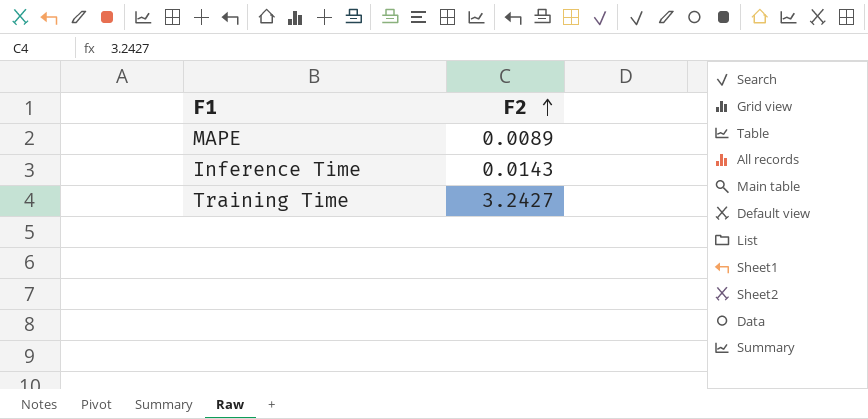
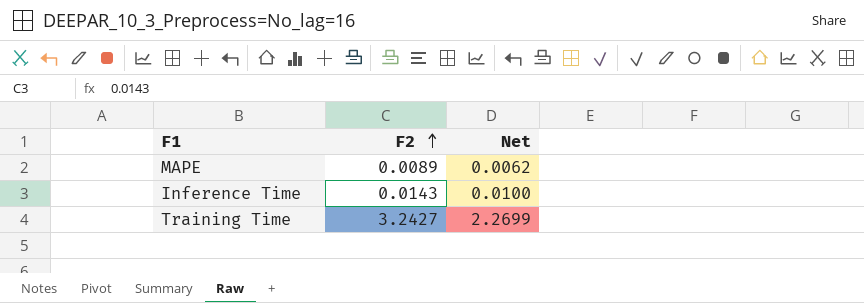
column Net | formula: none -> [F2] * 0.7

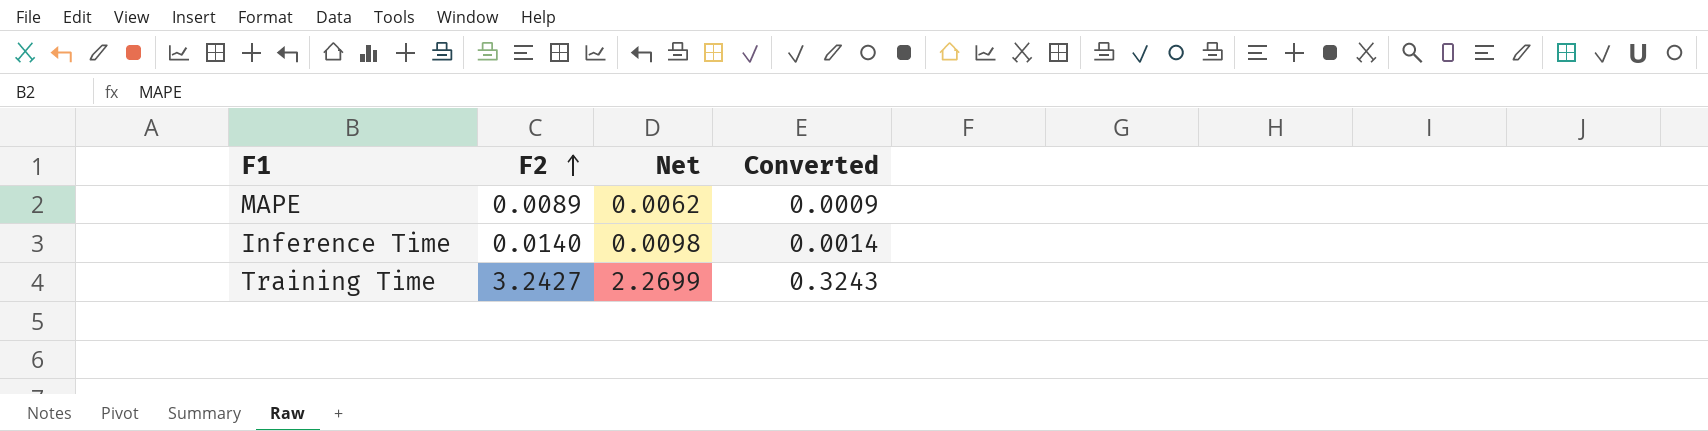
column Converted | formula: none -> [F2] * 0.1
Inference Time | F2: 0.0143 -> 0.0140
Inference Time | Net: 0.0100 -> 0.0098

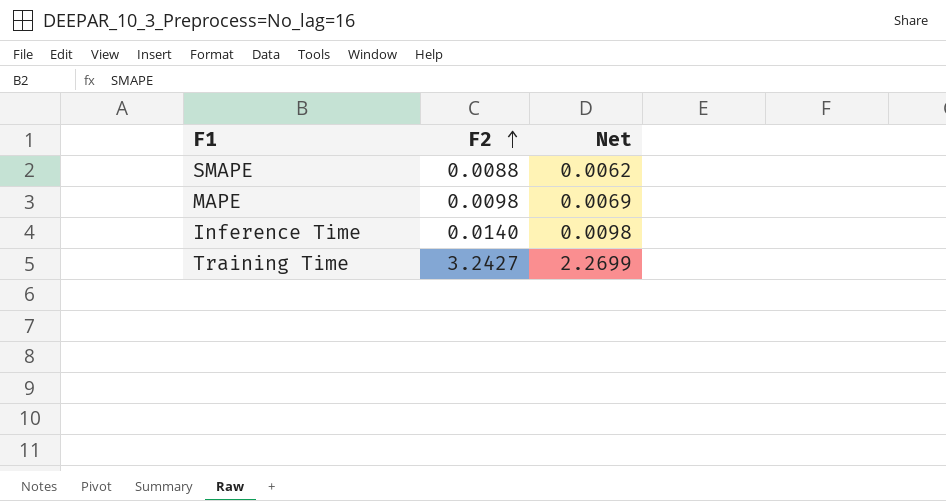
column Converted | formula: [F2] * 0.1 -> none
row SMAPE: none -> 0.0088 | 0.0062
MAPE | F2: 0.0089 -> 0.0098
MAPE | Net: 0.0062 -> 0.0069

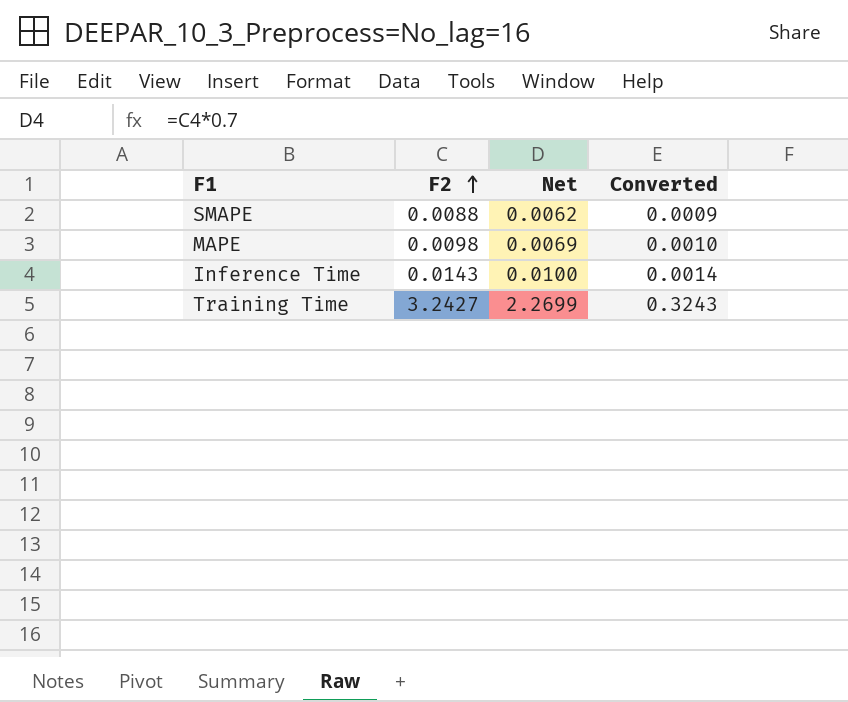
column Converted | formula: none -> [F2] * 0.1
Inference Time | F2: 0.0140 -> 0.0143
Inference Time | Net: 0.0098 -> 0.0100

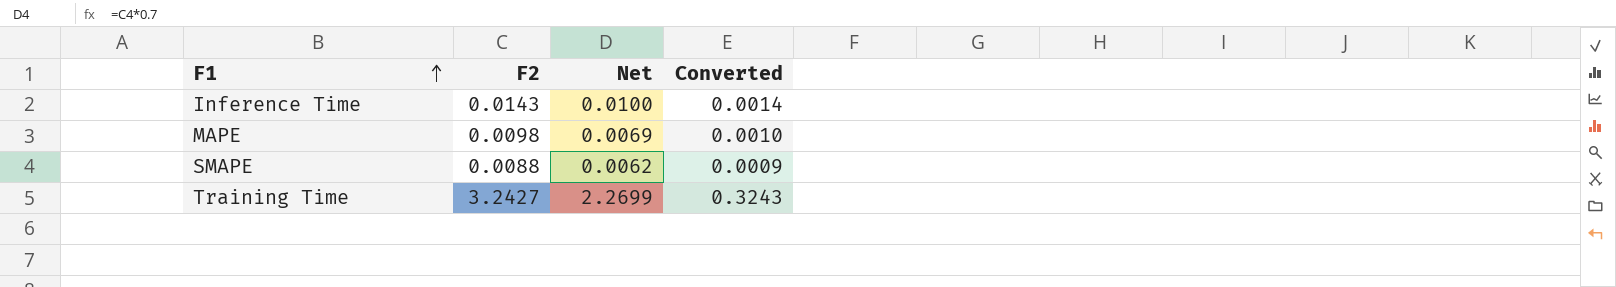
row order: F2 ascending -> F1 ascending

